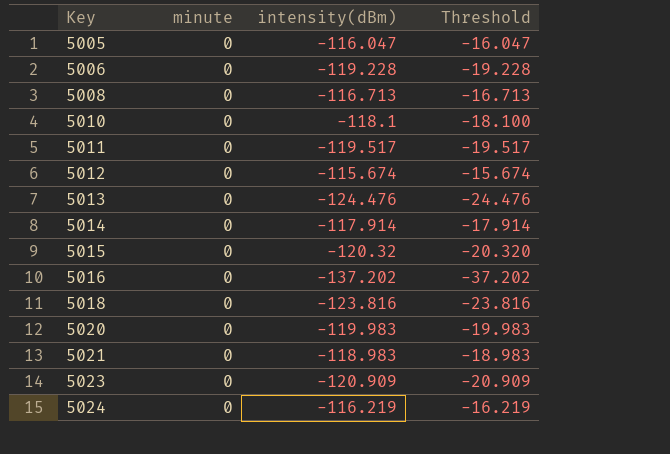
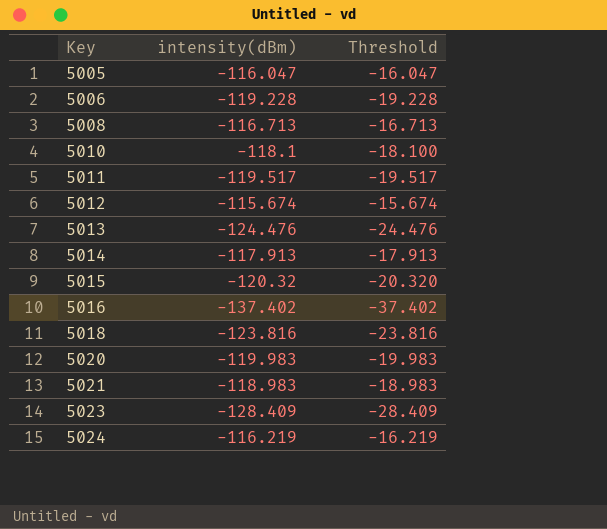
column minute | position: 2 -> none
5014 | intensity(dBm): -117.914 -> -117.913
5014 | Threshold: -17.914 -> -17.913
5016 | intensity(dBm): -137.202 -> -137.402
5016 | Threshold: -37.202 -> -37.402
5023 | intensity(dBm): -120.909 -> -128.409
5023 | Threshold: -20.909 -> -28.409

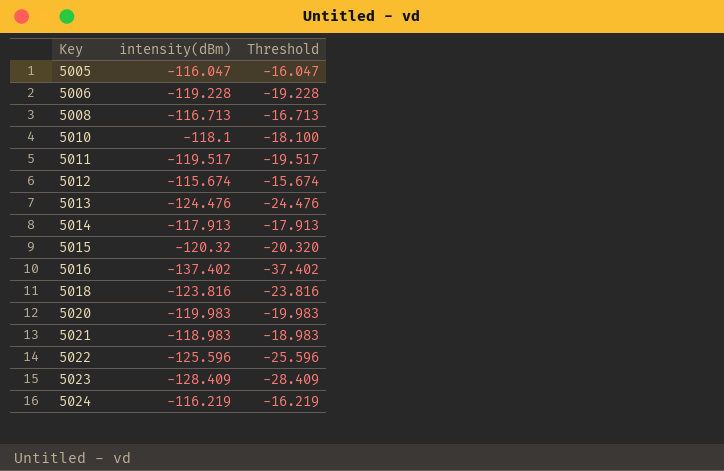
row 5022: none -> -125.596 | -25.596

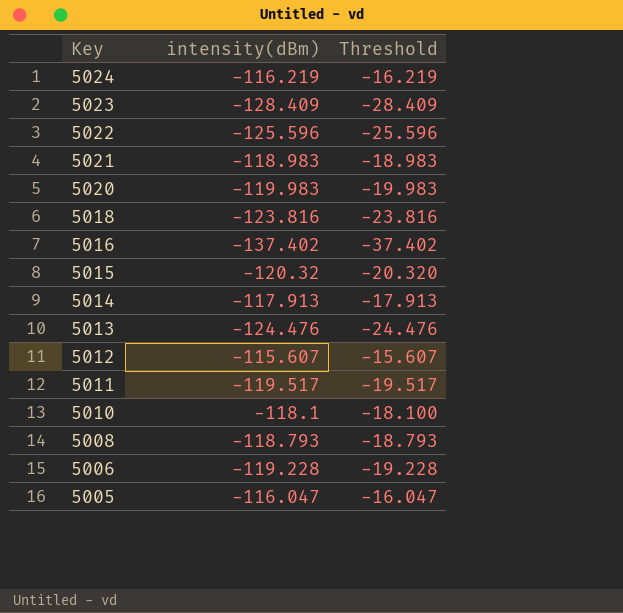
row order: Key ascending -> Key descending
5012 | intensity(dBm): -115.674 -> -115.607
5012 | Threshold: -15.674 -> -15.607
5008 | intensity(dBm): -116.713 -> -118.793
5008 | Threshold: -16.713 -> -18.793

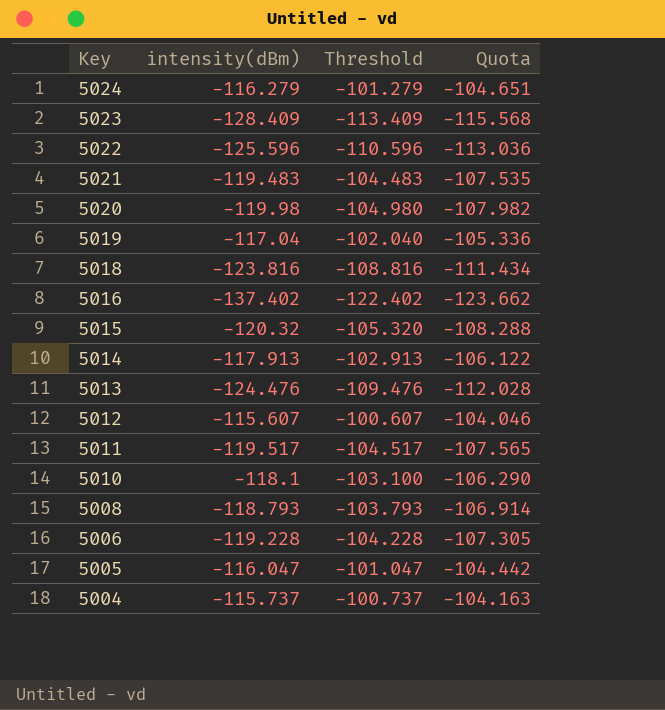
column Threshold | formula: [intensity(dBm)] + 100 -> [intensity(dBm)] + 15
column Quota | formula: none -> [intensity(dBm)] * 0.9
5024 | intensity(dBm): -116.219 -> -116.279
5021 | intensity(dBm): -118.983 -> -119.483
5020 | intensity(dBm): -119.983 -> -119.98
row 5019: none -> -117.04 | -102.040 | -105.336
row 5004: none -> -115.737 | -100.737 | -104.163

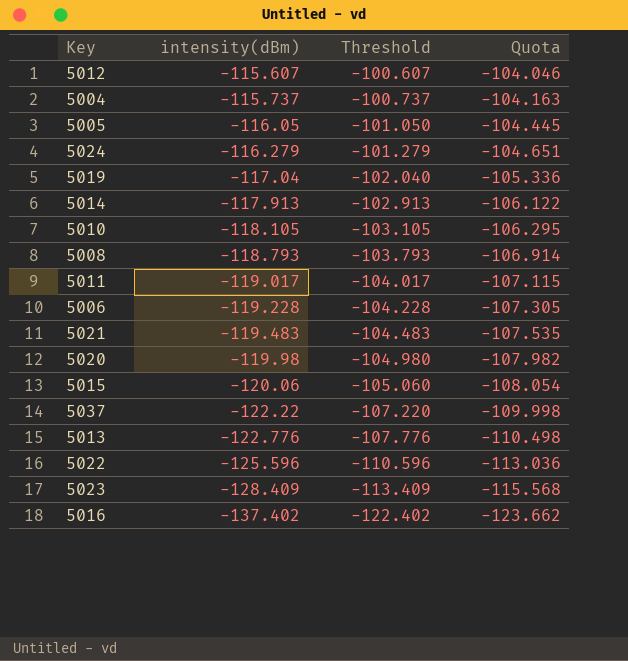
row order: Key descending -> intensity(dBm) descending
row 5018: -123.816 | -108.816 | -111.434 -> none
5005 | intensity(dBm): -116.047 -> -116.05
5005 | Threshold: -101.047 -> -101.050
5005 | Quota: -104.442 -> -104.445
5010 | intensity(dBm): -118.1 -> -118.105
5010 | Threshold: -103.100 -> -103.105
5010 | Quota: -106.290 -> -106.295
5011 | intensity(dBm): -119.517 -> -119.017
5011 | Threshold: -104.517 -> -104.017
5011 | Quota: -107.565 -> -107.115
5015 | intensity(dBm): -120.32 -> -120.06
5015 | Threshold: -105.320 -> -105.060
5015 | Quota: -108.288 -> -108.054
row 5037: none -> -122.22 | -107.220 | -109.998
5013 | intensity(dBm): -124.476 -> -122.776
5013 | Threshold: -109.476 -> -107.776
5013 | Quota: -112.028 -> -110.498

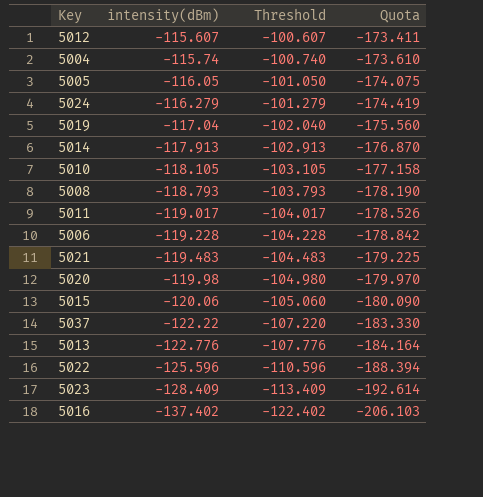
column Quota | formula: [intensity(dBm)] * 0.9 -> [intensity(dBm)] * 1.5
5004 | intensity(dBm): -115.737 -> -115.74
5004 | Threshold: -100.737 -> -100.740

